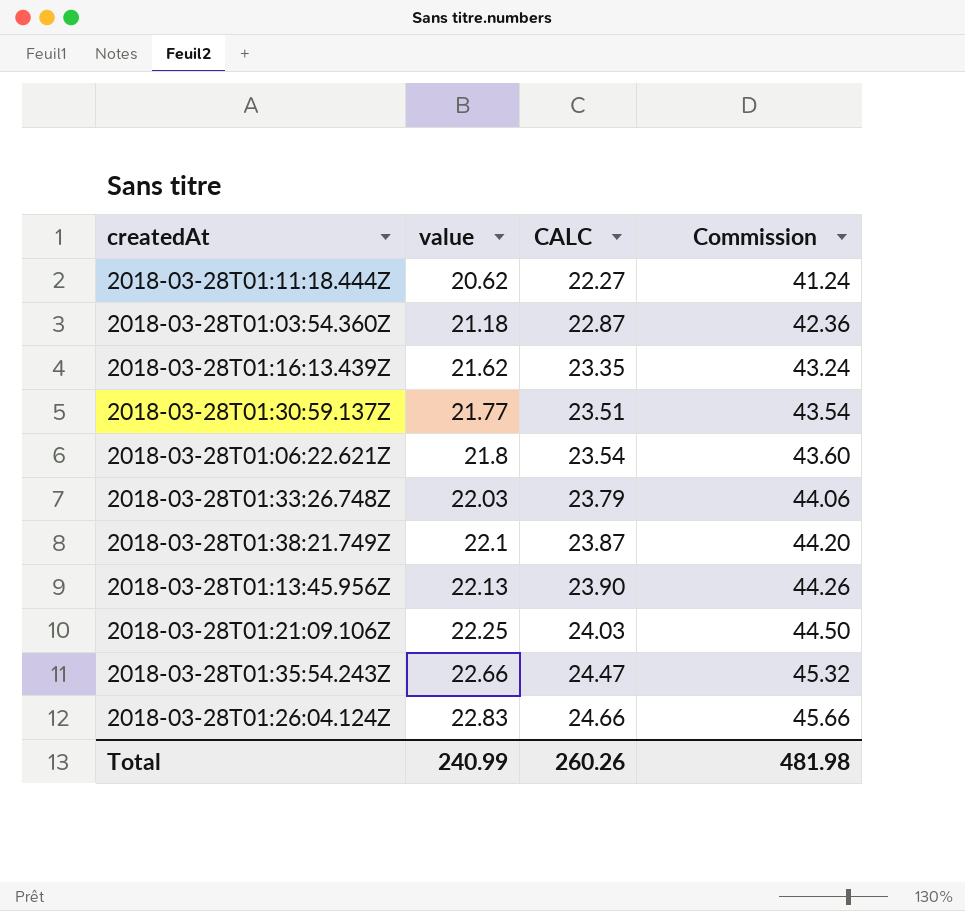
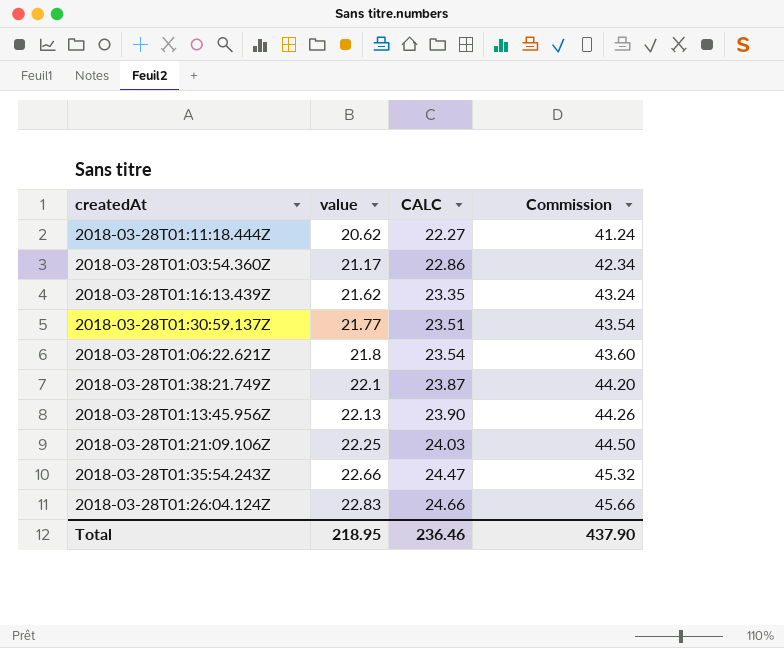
row 2018-03-28T01:33:26.748Z: 22.03 | 23.79 | 44.06 -> none
2018-03-28T01:03:54.360Z | value: 21.18 -> 21.17
2018-03-28T01:03:54.360Z | CALC: 22.87 -> 22.86
2018-03-28T01:03:54.360Z | Commission: 42.36 -> 42.34
Total | value: 240.99 -> 218.95
Total | CALC: 260.26 -> 236.46
Total | Commission: 481.98 -> 437.90

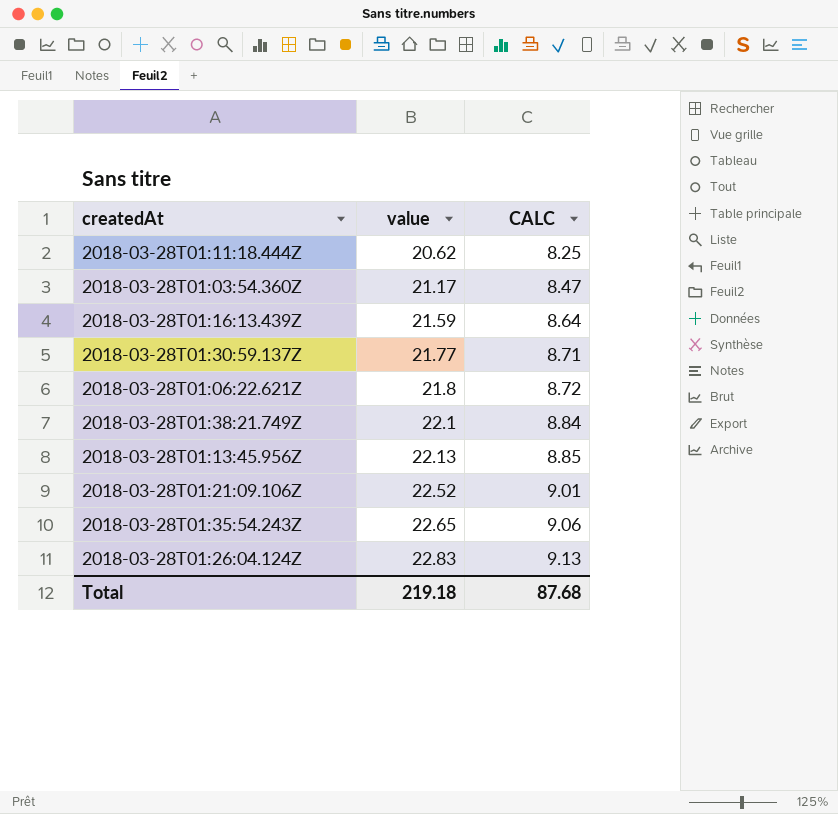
column Commission | formula: [value] * 2 -> none
column CALC | formula: [value] * 1.08 -> [value] * 0.4
2018-03-28T01:16:13.439Z | value: 21.62 -> 21.59
2018-03-28T01:21:09.106Z | value: 22.25 -> 22.52
2018-03-28T01:35:54.243Z | value: 22.66 -> 22.65
Total | value: 218.95 -> 219.18
Total | CALC: 236.46 -> 87.68

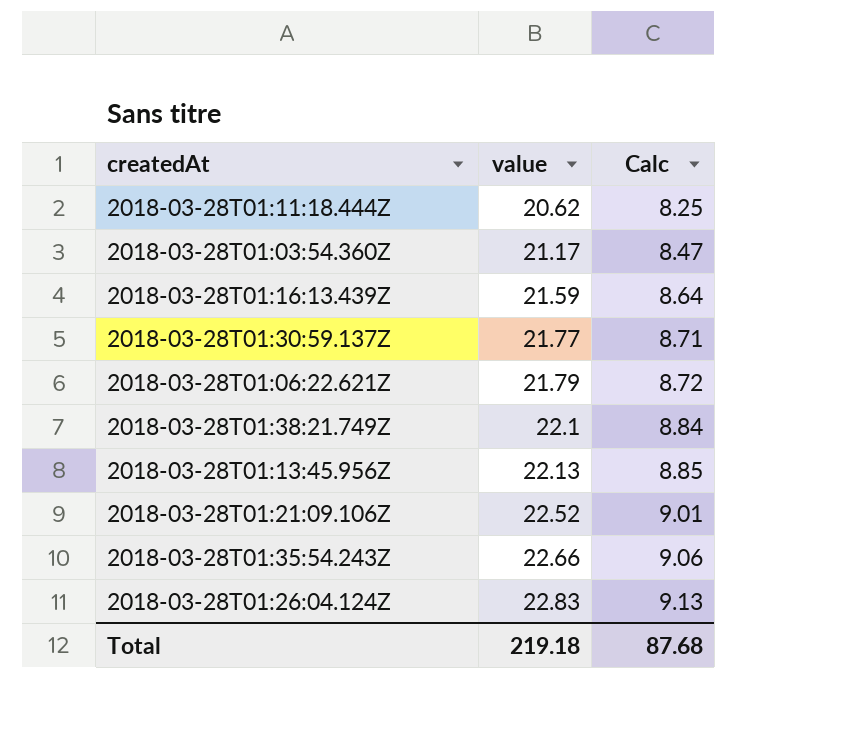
column name: CALC -> Calc
2018-03-28T01:06:22.621Z | value: 21.8 -> 21.79
2018-03-28T01:35:54.243Z | value: 22.65 -> 22.66

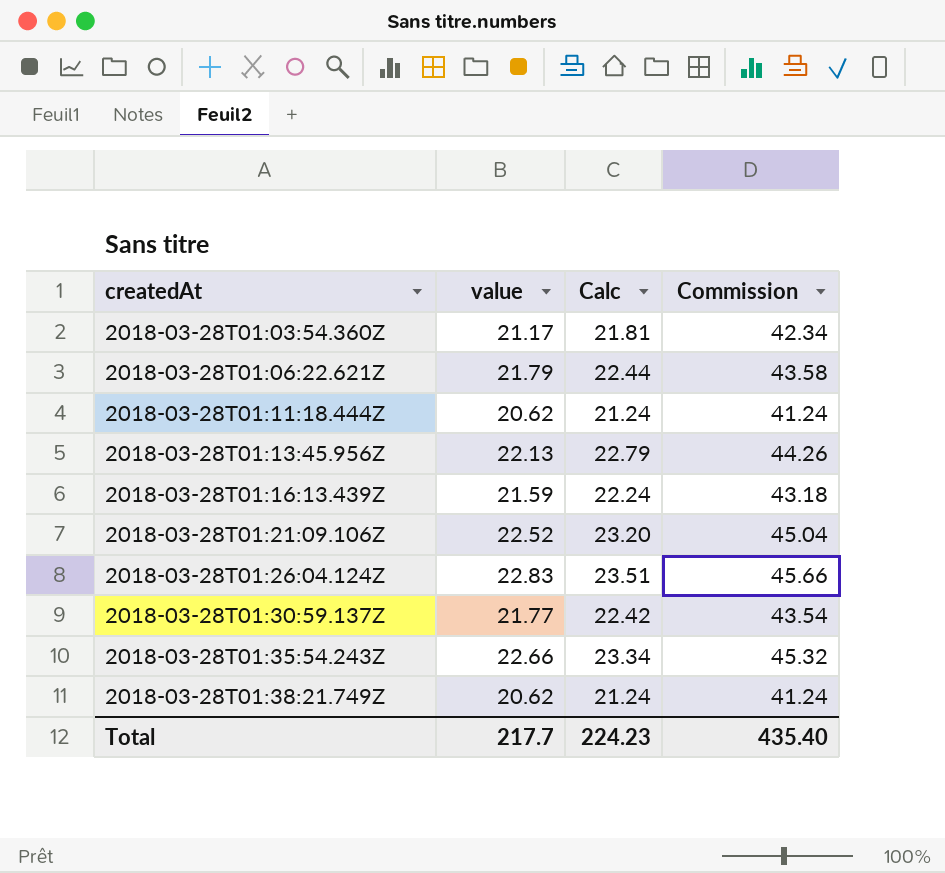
row order: value ascending -> createdAt ascending
column Calc | formula: [value] * 0.4 -> [value] * 1.03
column Commission | formula: none -> [value] * 2
2018-03-28T01:38:21.749Z | value: 22.1 -> 20.62
Total | value: 219.18 -> 217.7
Total | Calc: 87.68 -> 224.23

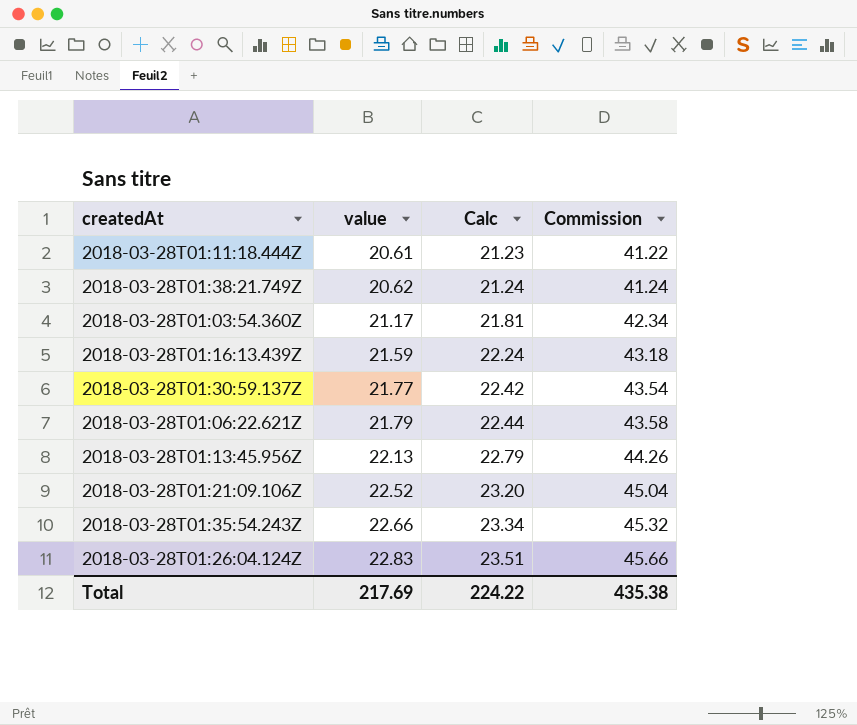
row order: createdAt ascending -> value ascending
2018-03-28T01:11:18.444Z | value: 20.62 -> 20.61
2018-03-28T01:11:18.444Z | Calc: 21.24 -> 21.23
2018-03-28T01:11:18.444Z | Commission: 41.24 -> 41.22
Total | value: 217.7 -> 217.69
Total | Calc: 224.23 -> 224.22
Total | Commission: 435.40 -> 435.38

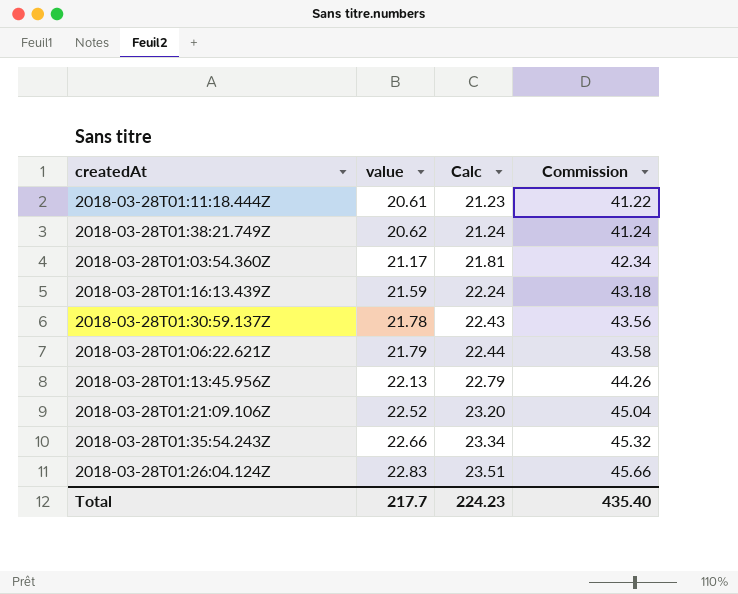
2018-03-28T01:30:59.137Z | value: 21.77 -> 21.78
2018-03-28T01:30:59.137Z | Calc: 22.42 -> 22.43
2018-03-28T01:30:59.137Z | Commission: 43.54 -> 43.56
Total | value: 217.69 -> 217.7
Total | Calc: 224.22 -> 224.23
Total | Commission: 435.38 -> 435.40

